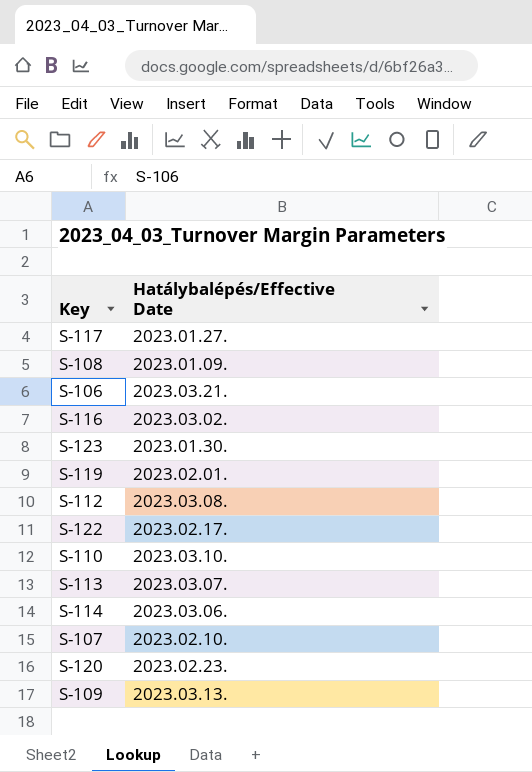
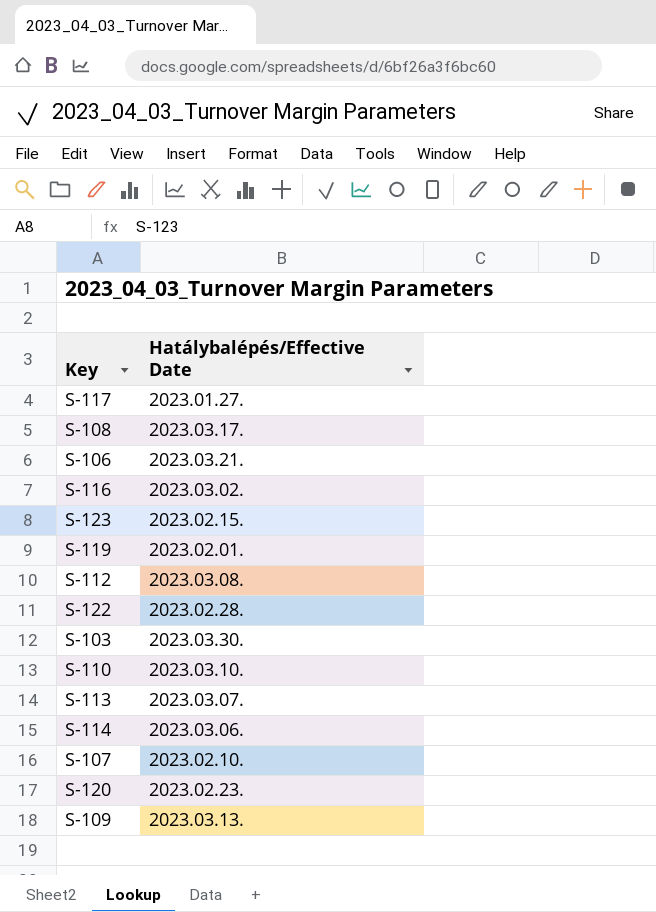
S-108 | Hatálybalépés/Effective Date: 2023.01.09. -> 2023.03.17.
S-123 | Hatálybalépés/Effective Date: 2023.01.30. -> 2023.02.15.
S-122 | Hatálybalépés/Effective Date: 2023.02.17. -> 2023.02.28.
row S-103: none -> 2023.03.30.

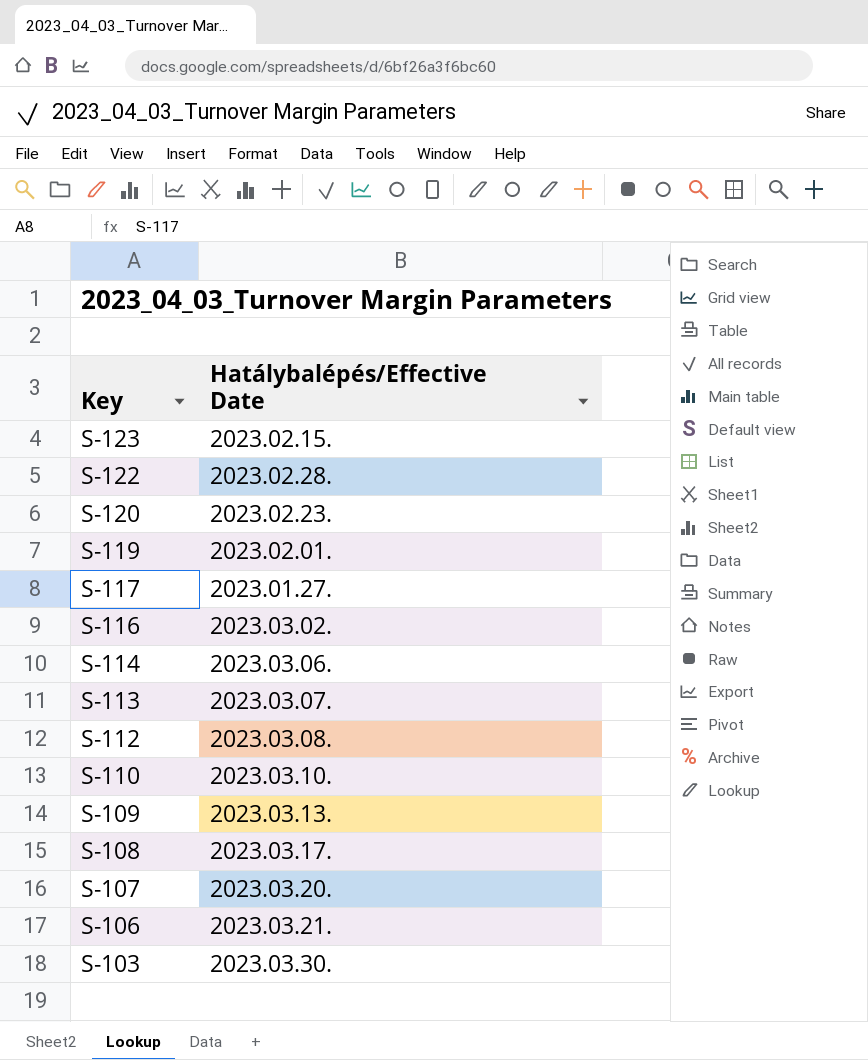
row order: none -> Key descending
S-107 | Hatálybalépés/Effective Date: 2023.02.10. -> 2023.03.20.

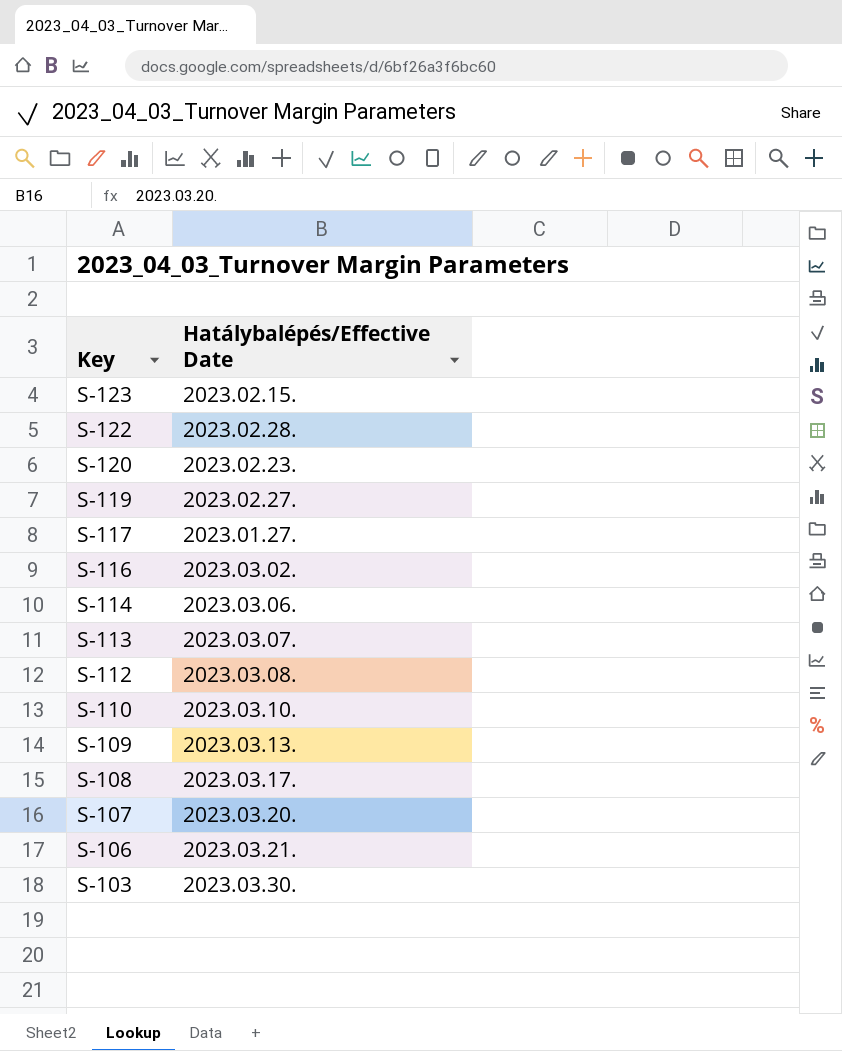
S-119 | Hatálybalépés/Effective Date: 2023.02.01. -> 2023.02.27.

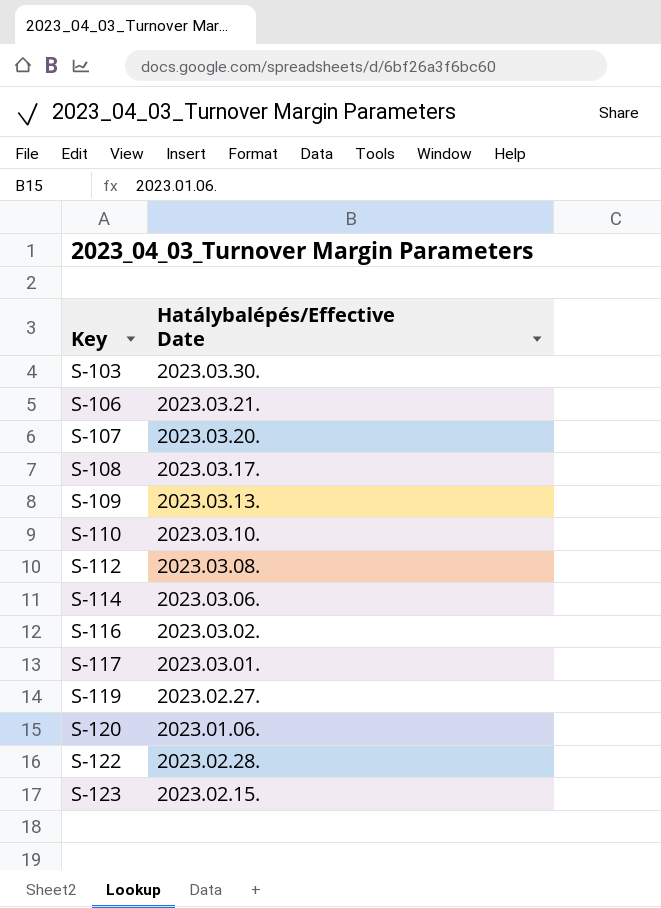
row order: Key descending -> Key ascending
row S-113: 2023.03.07. -> none
S-117 | Hatálybalépés/Effective Date: 2023.01.27. -> 2023.03.01.
S-120 | Hatálybalépés/Effective Date: 2023.02.23. -> 2023.01.06.

